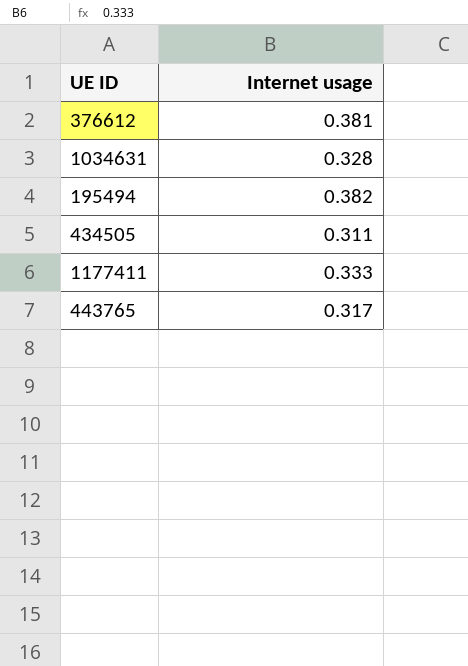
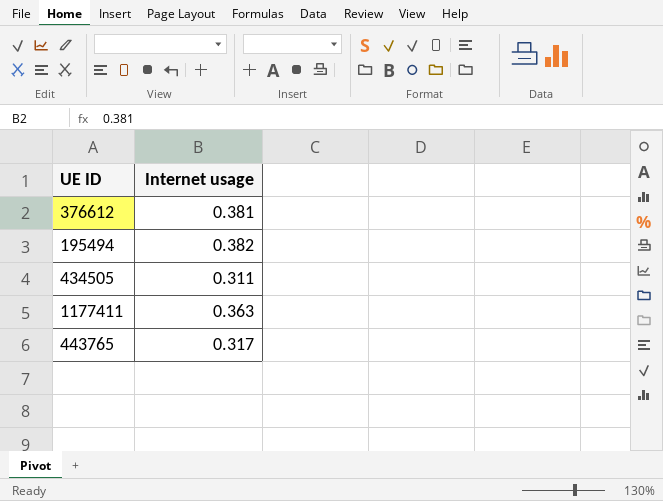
row 1034631: 0.328 -> none
1177411 | Internet usage: 0.333 -> 0.363

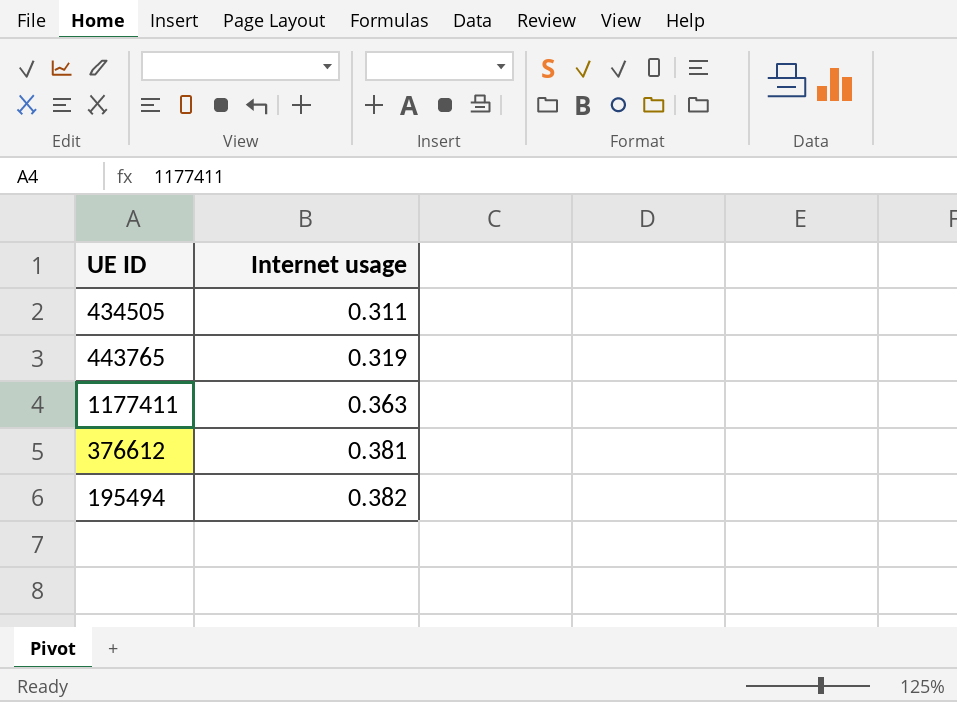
row order: none -> Internet usage ascending
443765 | Internet usage: 0.317 -> 0.319

